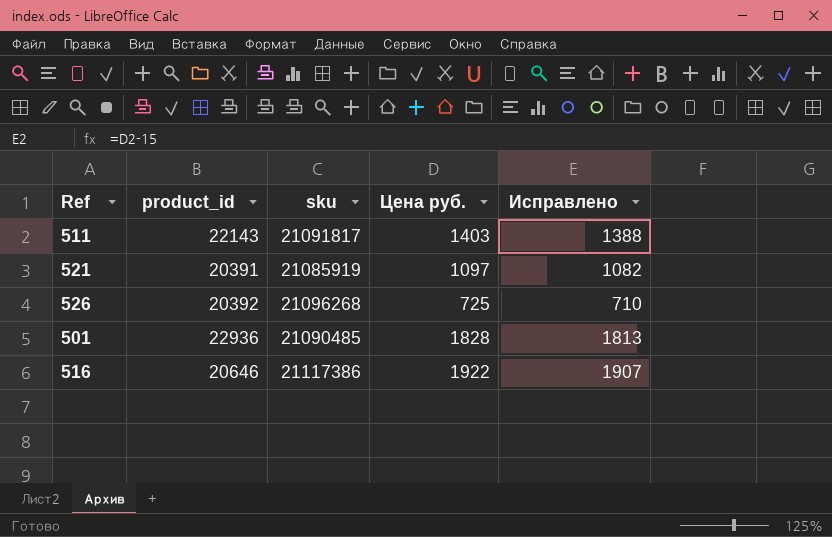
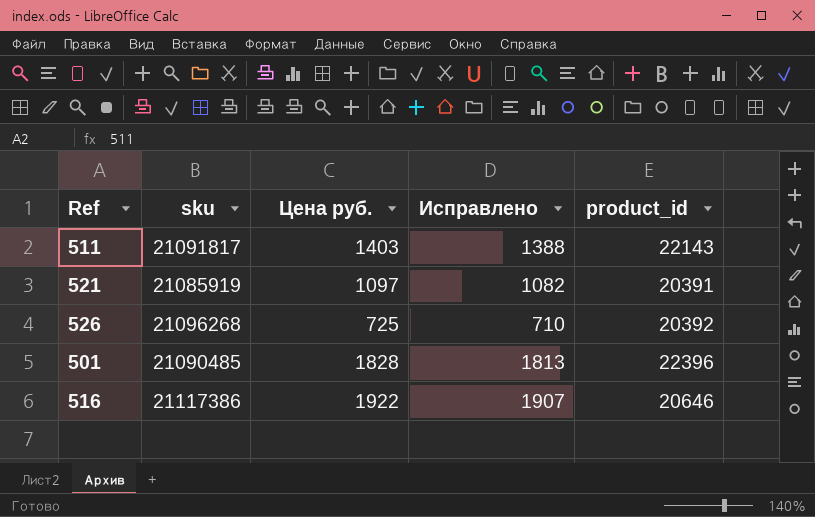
column product_id | position: 2 -> 5
501 | product_id: 22936 -> 22396

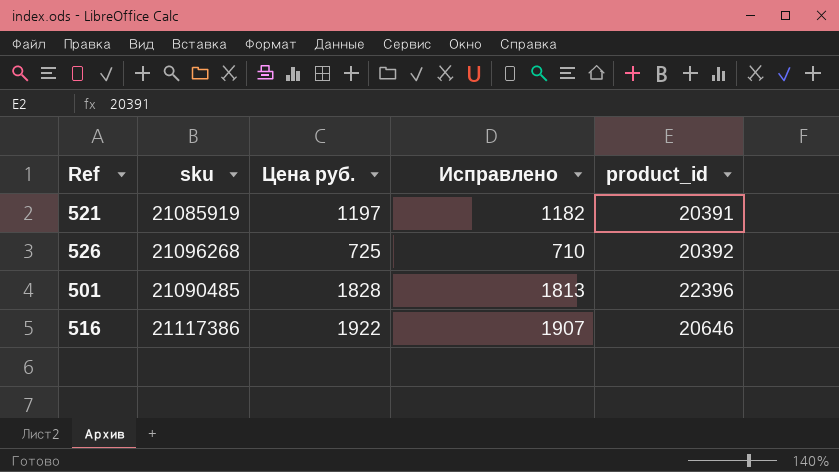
row 511: 21091817 | 1403 | 1388 | 22143 -> none
521 | Цена руб.: 1097 -> 1197
521 | Исправлено: 1082 -> 1182

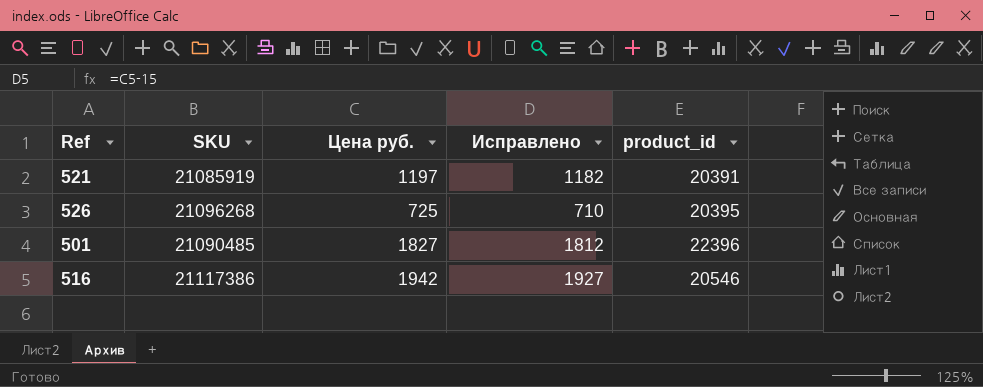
column name: sku -> SKU
526 | product_id: 20392 -> 20395
501 | Цена руб.: 1828 -> 1827
501 | Исправлено: 1813 -> 1812
516 | Цена руб.: 1922 -> 1942
516 | Исправлено: 1907 -> 1927
516 | product_id: 20646 -> 20546

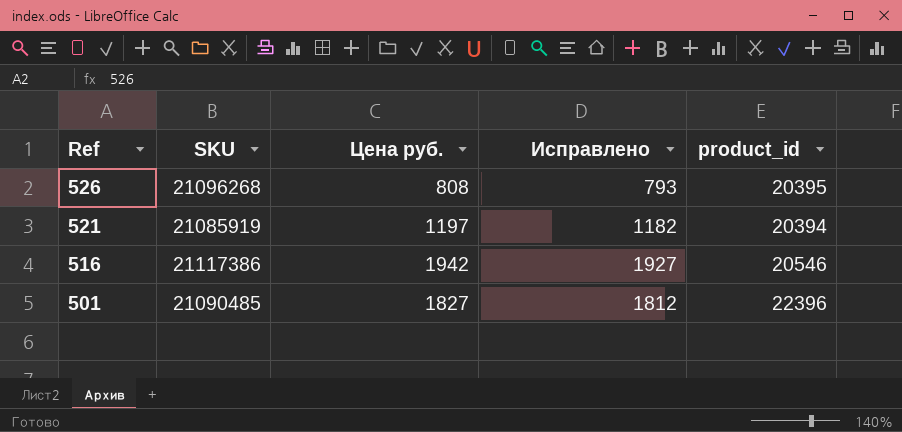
row order: none -> Ref descending
526 | Цена руб.: 725 -> 808
526 | Исправлено: 710 -> 793
521 | product_id: 20391 -> 20394

